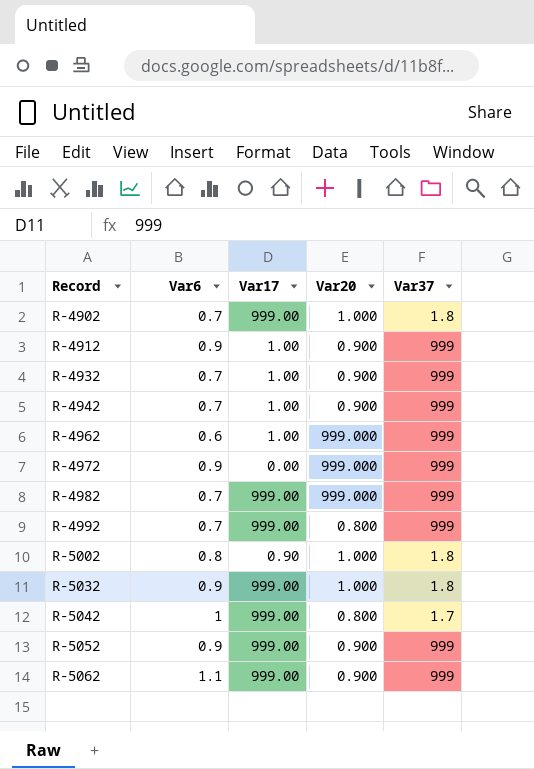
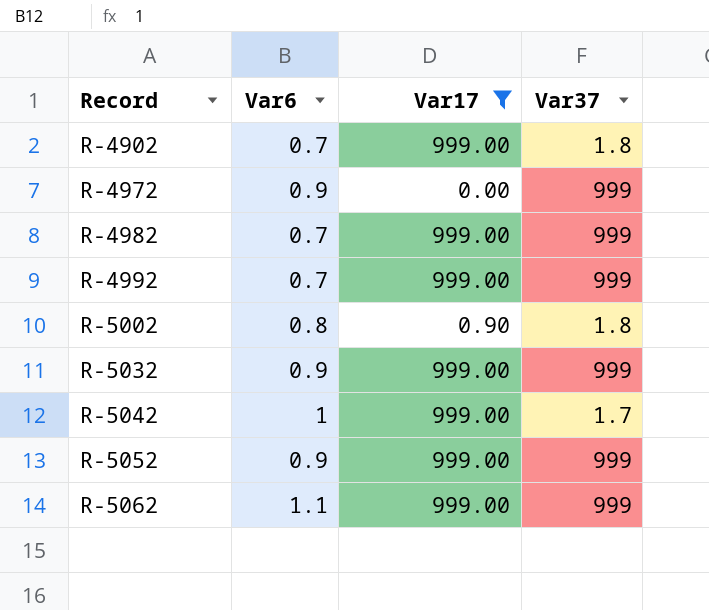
filter: none -> Var17 != 1.00
column Var20 | position: 4 -> none
R-5032 | Var37: 1.8 -> 999

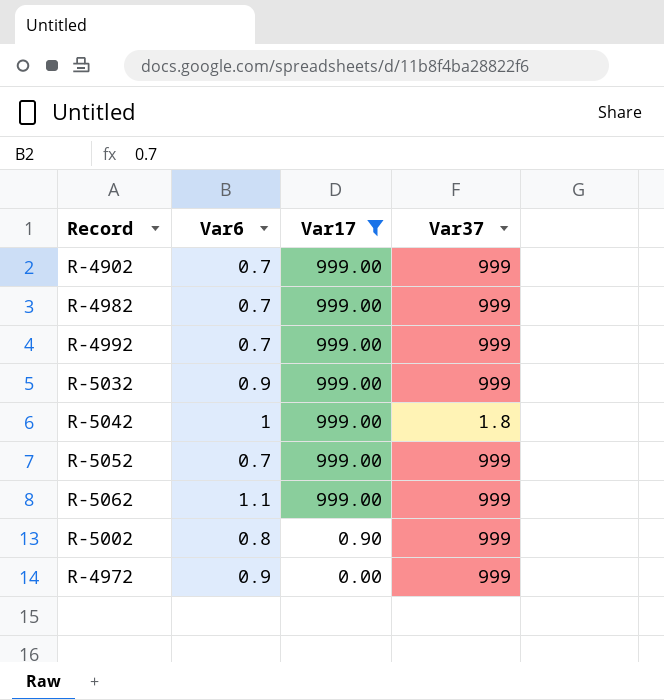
row order: Record ascending -> Var17 descending
R-4902 | Var37: 1.8 -> 999
R-5042 | Var37: 1.7 -> 1.8
R-5052 | Var6: 0.9 -> 0.7
R-5002 | Var37: 1.8 -> 999

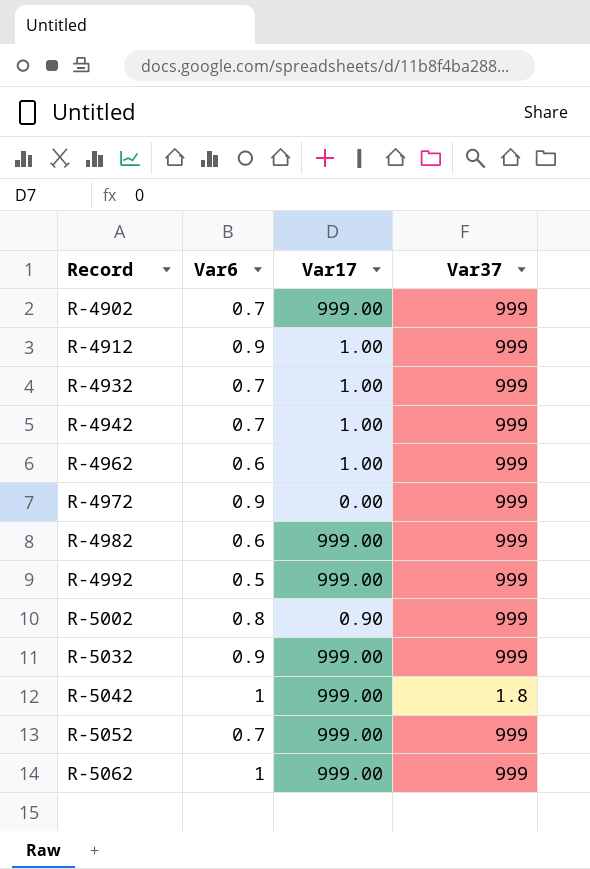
filter: Var17 != 1.00 -> none
row order: Var17 descending -> Record ascending
R-4982 | Var6: 0.7 -> 0.6
R-4992 | Var6: 0.7 -> 0.5
R-5062 | Var6: 1.1 -> 1

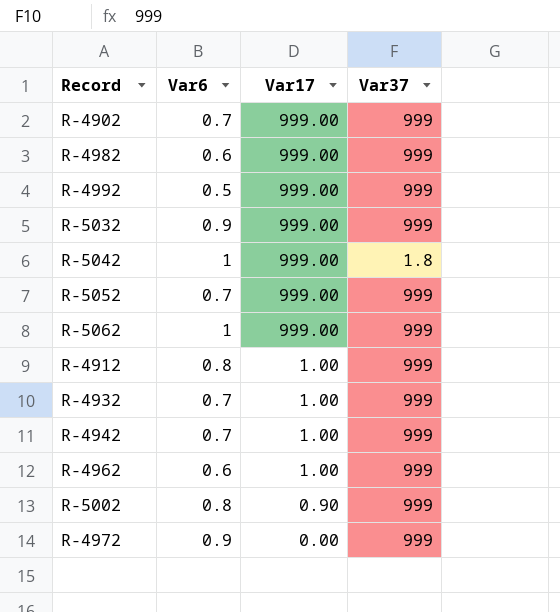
row order: Record ascending -> Var17 descending
R-4912 | Var6: 0.9 -> 0.8

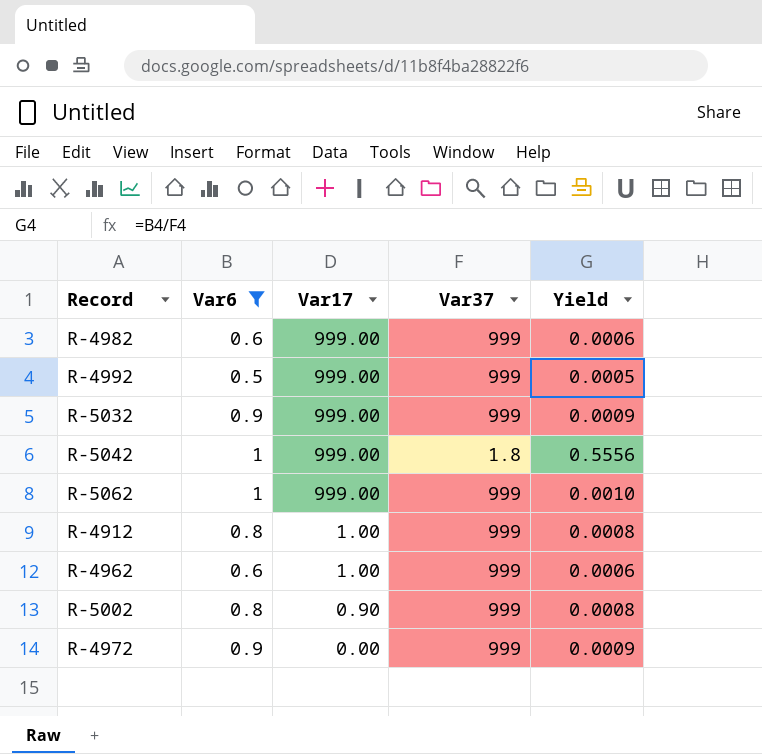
filter: none -> Var6 != 0.7
column Yield | formula: none -> [Var6] / [Var37]

